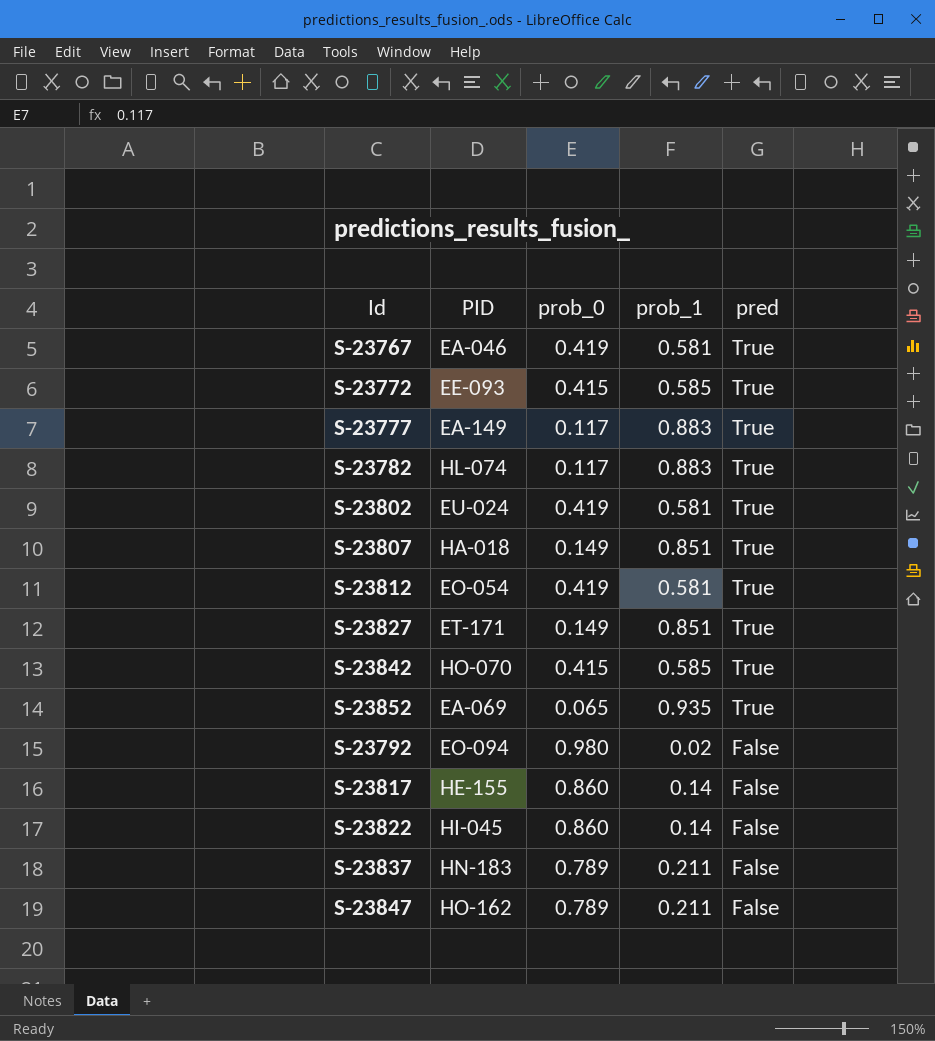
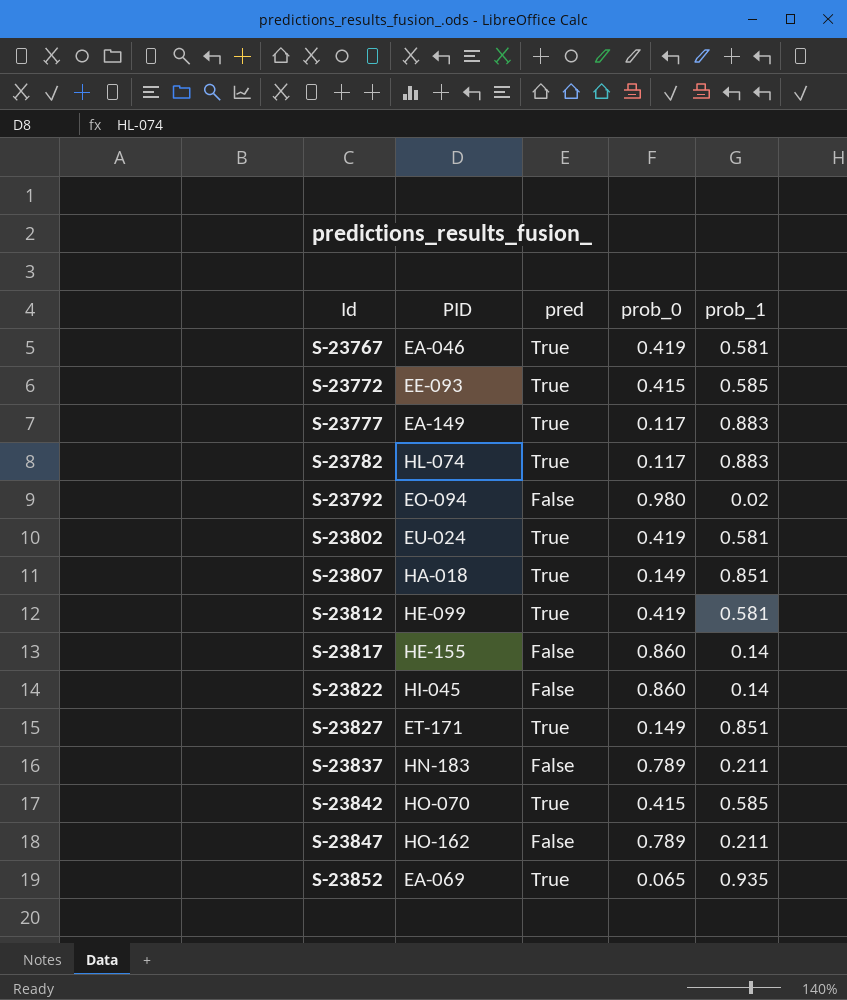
row order: pred descending -> Id ascending
column pred | position: 5 -> 3
S-23812 | PID: EO-054 -> HE-099

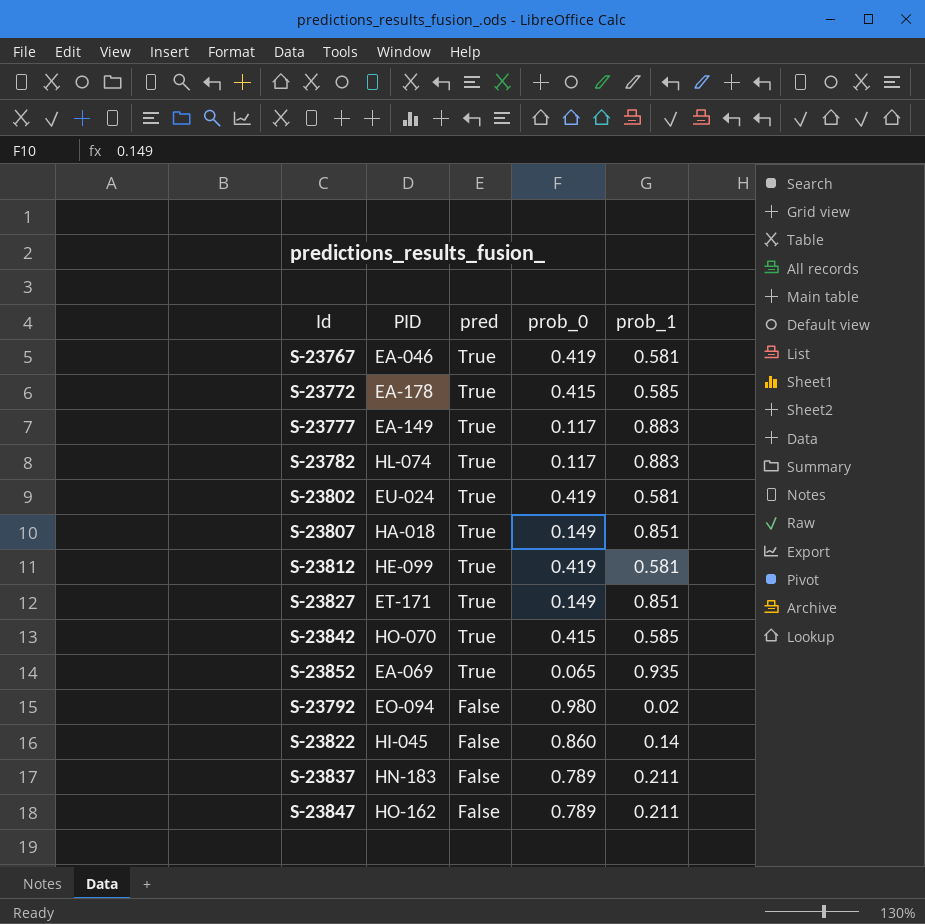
row order: Id ascending -> pred descending
row S-23817: HE-155 | False | 0.860 | 0.14 -> none
S-23772 | PID: EE-093 -> EA-178

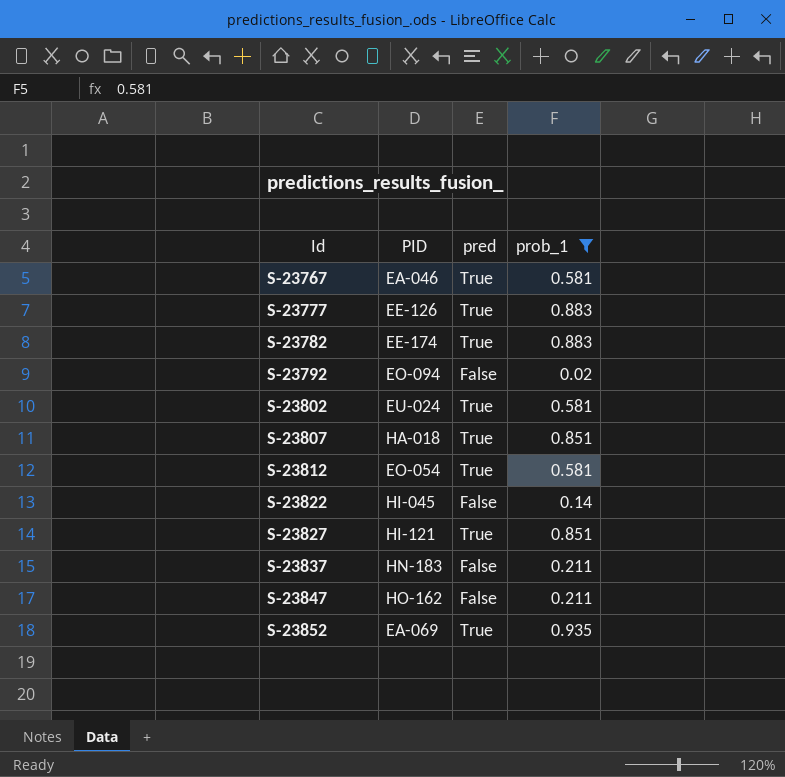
filter: none -> prob_1 != 0.585
row order: pred descending -> Id ascending
column prob_0 | position: 4 -> none
S-23777 | PID: EA-149 -> EE-126
S-23782 | PID: HL-074 -> EE-174
S-23812 | PID: HE-099 -> EO-054
S-23827 | PID: ET-171 -> HI-121

